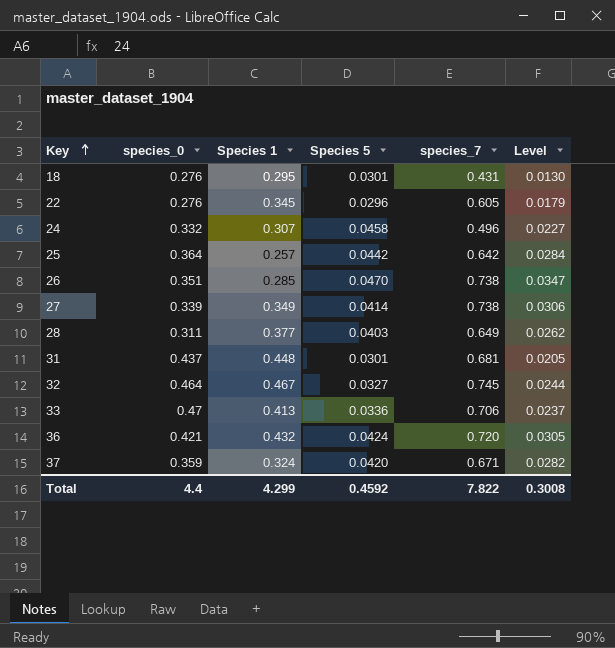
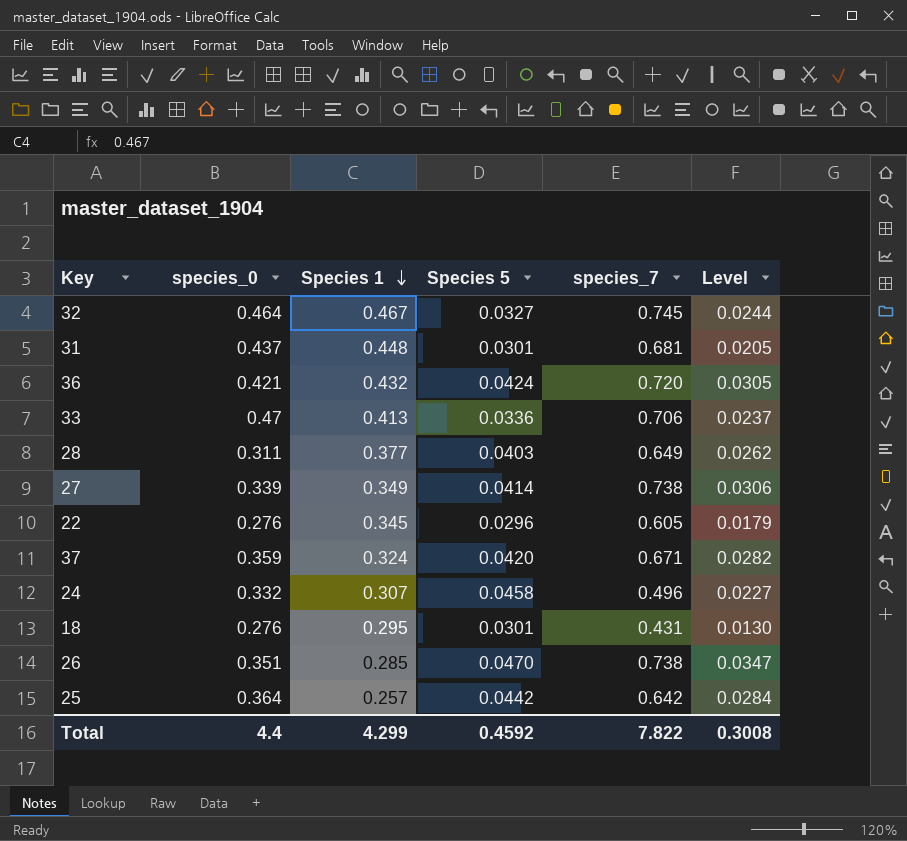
row order: Key ascending -> Species 1 descending

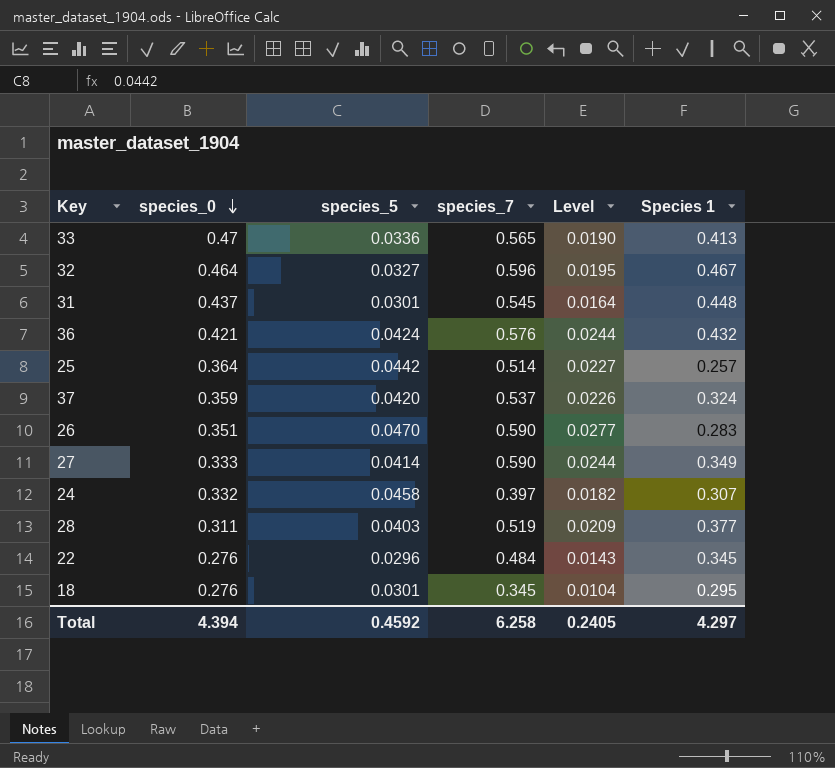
row order: Species 1 descending -> species_0 descending
column name: Species 5 -> species_5
column Species 1 | position: 3 -> 6
33 | species_7: 0.706 -> 0.565
33 | Level: 0.0237 -> 0.0190
32 | species_7: 0.745 -> 0.596
32 | Level: 0.0244 -> 0.0195
31 | species_7: 0.681 -> 0.545
31 | Level: 0.0205 -> 0.0164
36 | species_7: 0.720 -> 0.576
36 | Level: 0.0305 -> 0.0244
25 | species_7: 0.642 -> 0.514
25 | Level: 0.0284 -> 0.0227
37 | species_7: 0.671 -> 0.537
37 | Level: 0.0282 -> 0.0226
26 | species_7: 0.738 -> 0.590
26 | Level: 0.0347 -> 0.0277
26 | Species 1: 0.285 -> 0.283
27 | species_0: 0.339 -> 0.333
27 | species_7: 0.738 -> 0.590
27 | Level: 0.0306 -> 0.0244
24 | species_7: 0.496 -> 0.397
24 | Level: 0.0227 -> 0.0182
28 | species_7: 0.649 -> 0.519
28 | Level: 0.0262 -> 0.0209
22 | species_7: 0.605 -> 0.484
22 | Level: 0.0179 -> 0.0143
18 | species_7: 0.431 -> 0.345
18 | Level: 0.0130 -> 0.0104
Total | species_0: 4.4 -> 4.394
Total | species_7: 7.822 -> 6.258
Total | Level: 0.3008 -> 0.2405
Total | Species 1: 4.299 -> 4.297

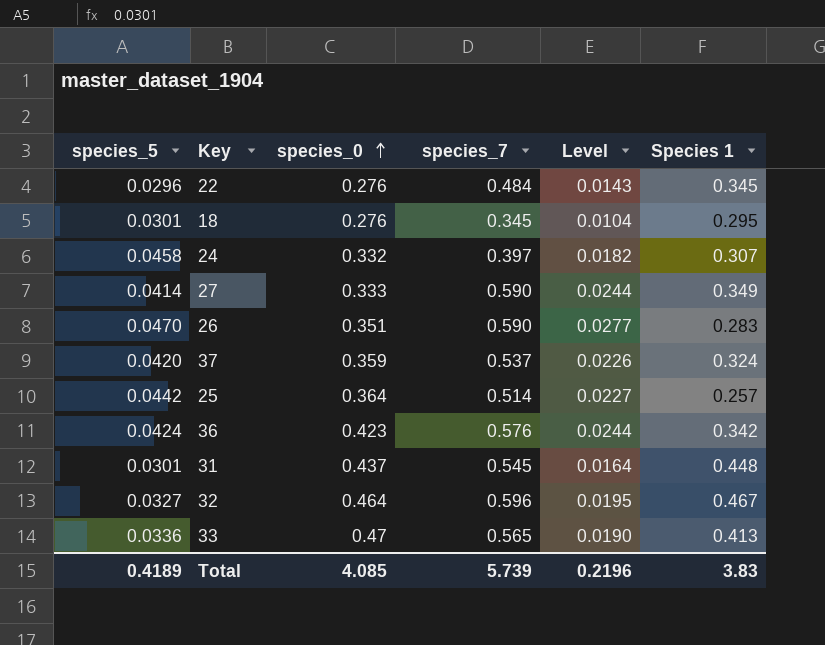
row order: species_0 descending -> species_0 ascending
column species_5 | position: 3 -> 1
row 28: 0.311 | 0.0403 | 0.519 | 0.0209 | 0.377 -> none
36 | species_0: 0.421 -> 0.423
36 | Species 1: 0.432 -> 0.342
Total | species_5: 0.4592 -> 0.4189
Total | species_0: 4.394 -> 4.085
Total | species_7: 6.258 -> 5.739
Total | Level: 0.2405 -> 0.2196
Total | Species 1: 4.297 -> 3.83

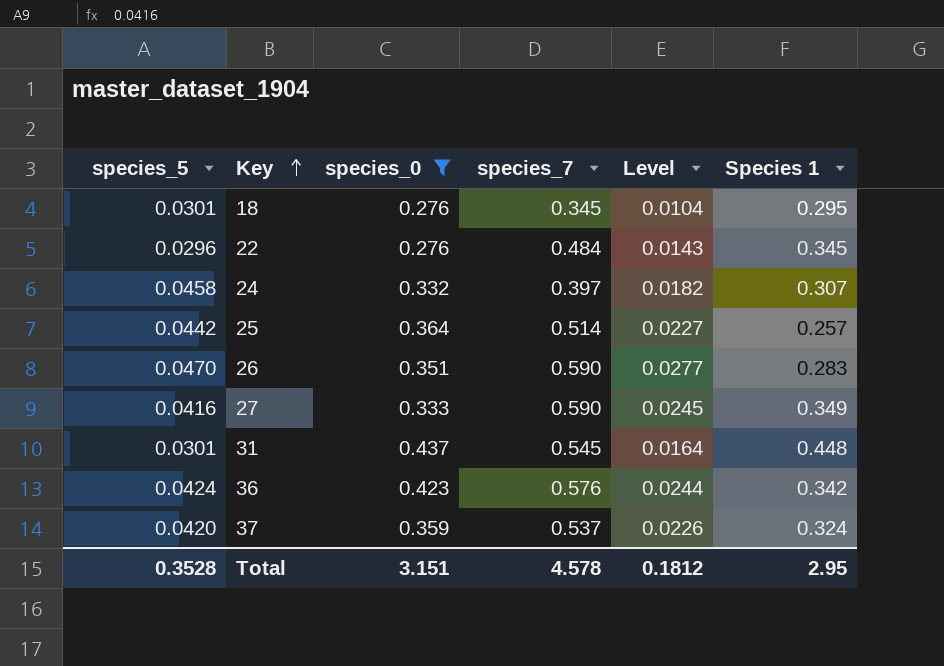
filter: none -> species_0 <= 0.437
row order: species_0 ascending -> Key ascending
27 | species_5: 0.0414 -> 0.0416
27 | Level: 0.0244 -> 0.0245
Total | species_5: 0.4189 -> 0.3528
Total | species_0: 4.085 -> 3.151
Total | species_7: 5.739 -> 4.578
Total | Level: 0.2196 -> 0.1812
Total | Species 1: 3.83 -> 2.95

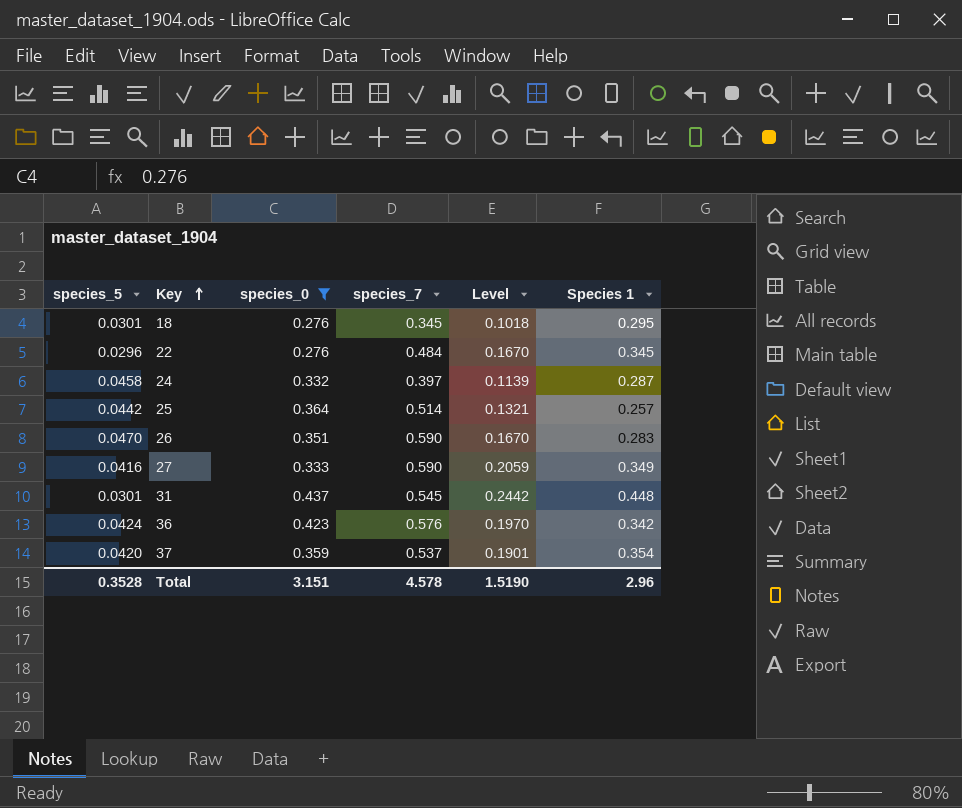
column Level | formula: [species_5] * [species_7] -> [species_7] * [Species 1]
24 | Species 1: 0.307 -> 0.287
37 | Species 1: 0.324 -> 0.354
Total | Level: 0.1812 -> 1.5190
Total | Species 1: 2.95 -> 2.96

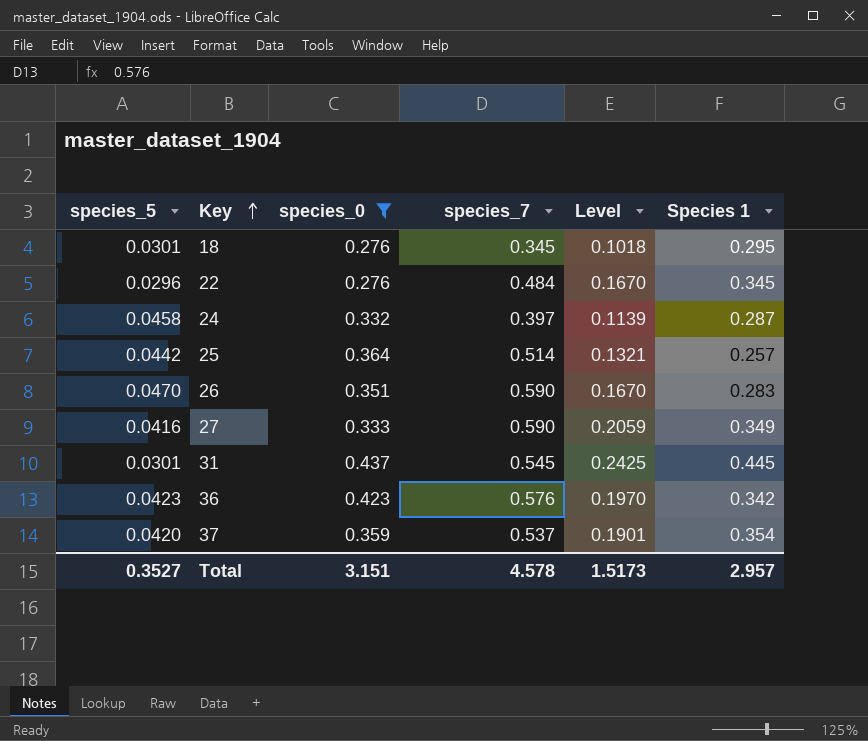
31 | Level: 0.2442 -> 0.2425
31 | Species 1: 0.448 -> 0.445
36 | species_5: 0.0424 -> 0.0423
Total | species_5: 0.3528 -> 0.3527
Total | Level: 1.5190 -> 1.5173
Total | Species 1: 2.96 -> 2.957

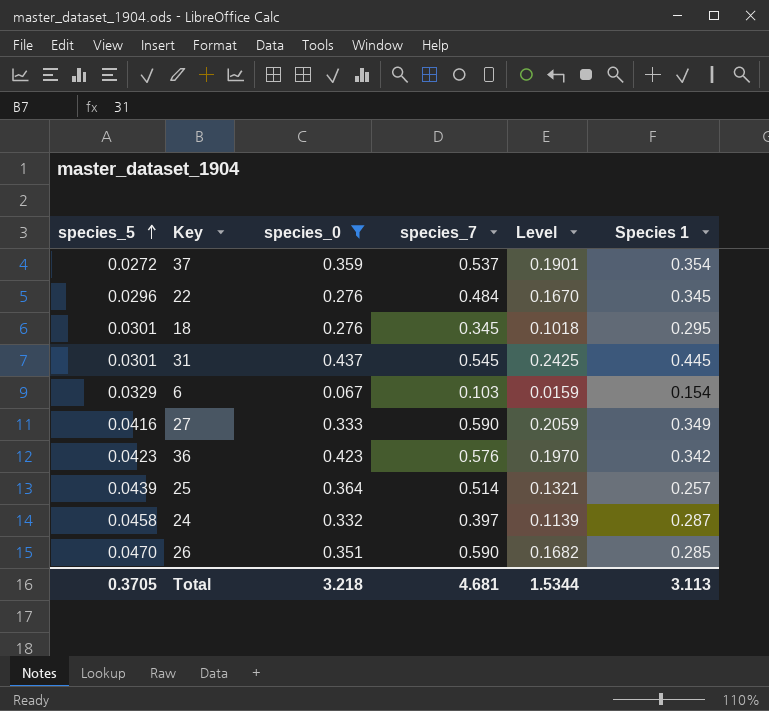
row order: Key ascending -> species_5 ascending
37 | species_5: 0.0420 -> 0.0272
row 6: none -> 0.0329 | 0.067 | 0.103 | 0.0159 | 0.154
25 | species_5: 0.0442 -> 0.0439
26 | Level: 0.1670 -> 0.1682
26 | Species 1: 0.283 -> 0.285
Total | species_5: 0.3527 -> 0.3705
Total | species_0: 3.151 -> 3.218
Total | species_7: 4.578 -> 4.681
Total | Level: 1.5173 -> 1.5344
Total | Species 1: 2.957 -> 3.113

